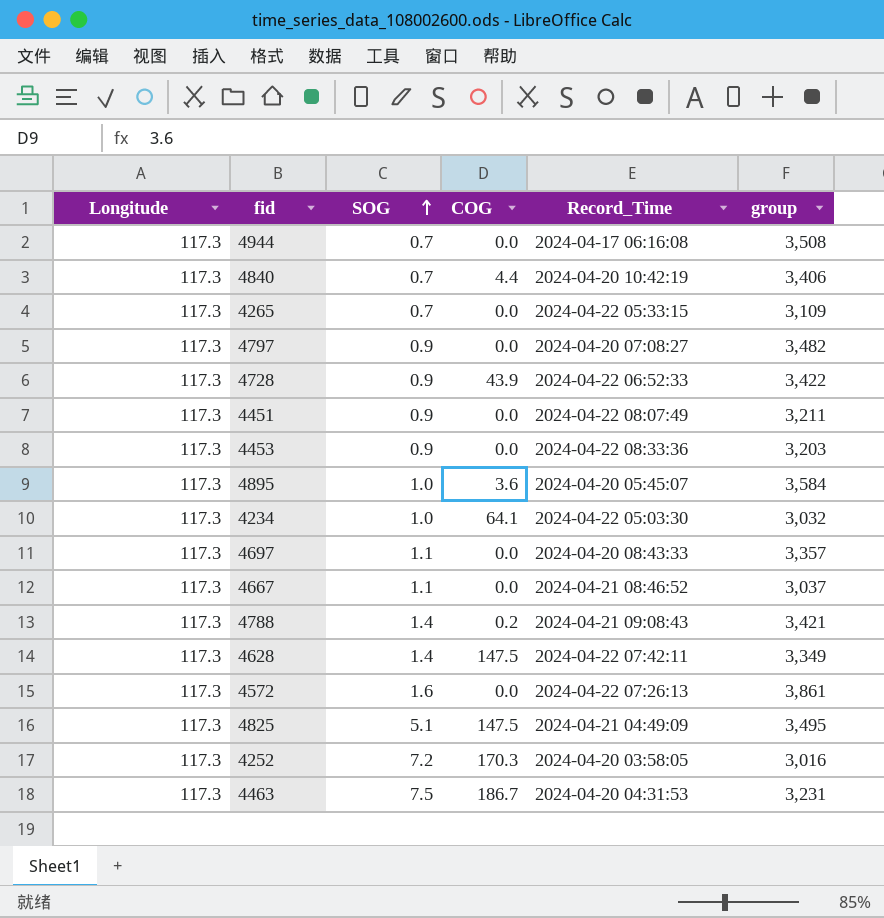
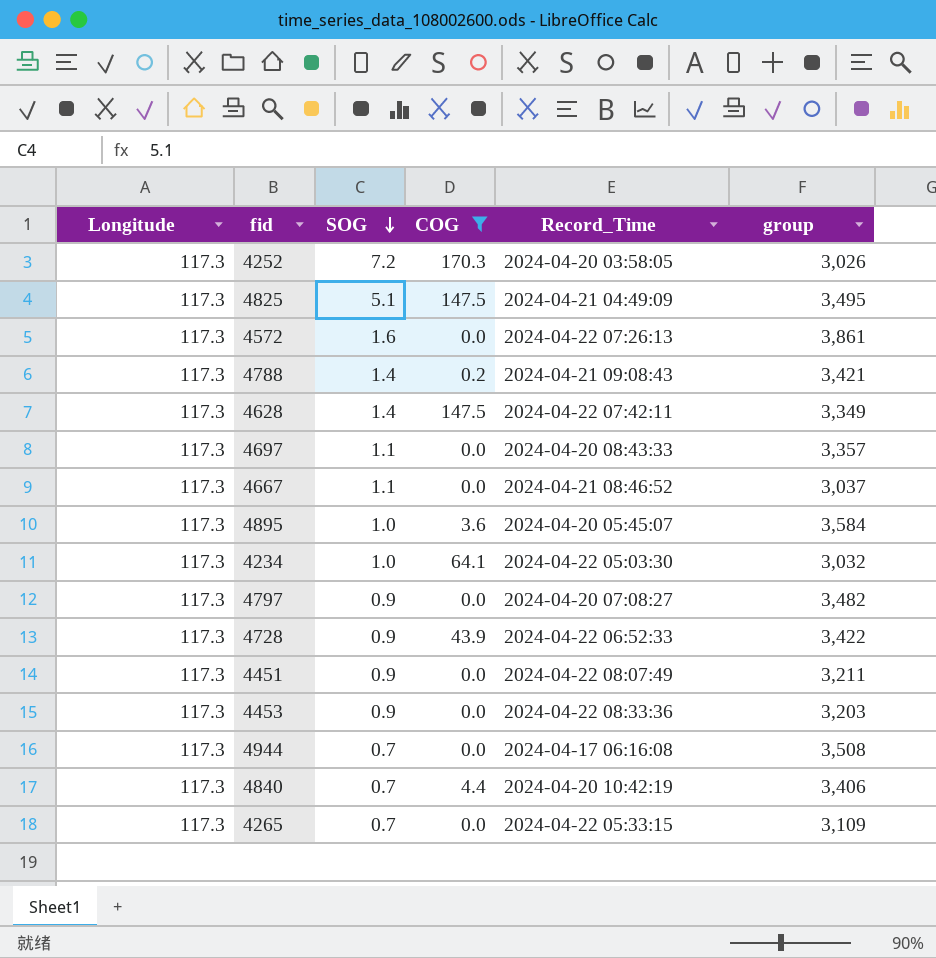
filter: none -> COG != 186.7
row order: SOG ascending -> SOG descending
4252 | group: 3,016 -> 3,026

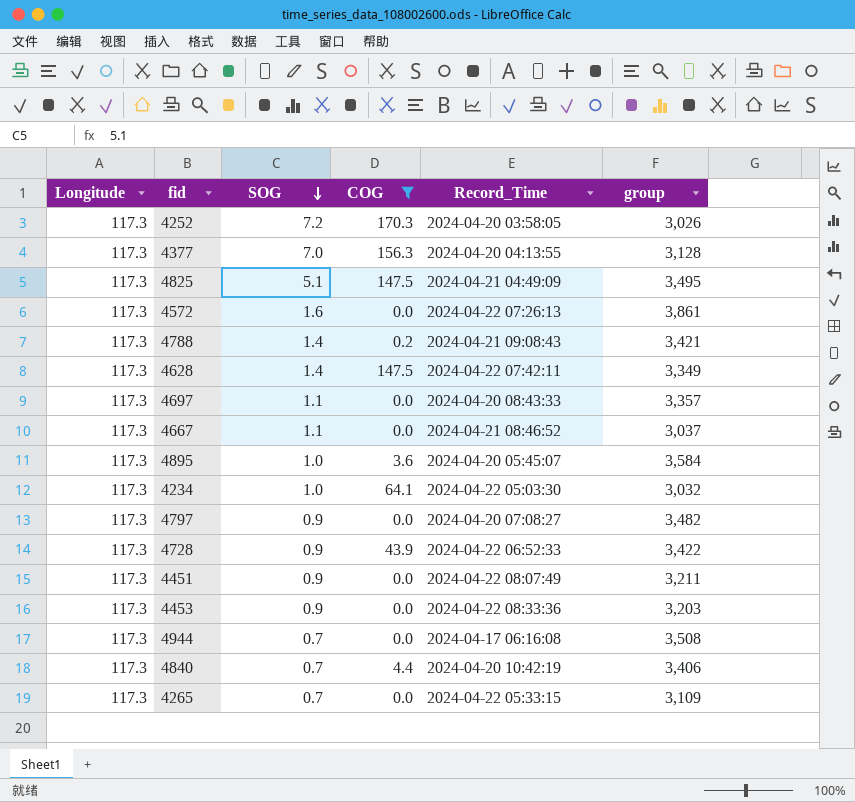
row 4377: none -> 117.3 | 7.0 | 156.3 | 2024-04-20 04:13:55 | 3,128

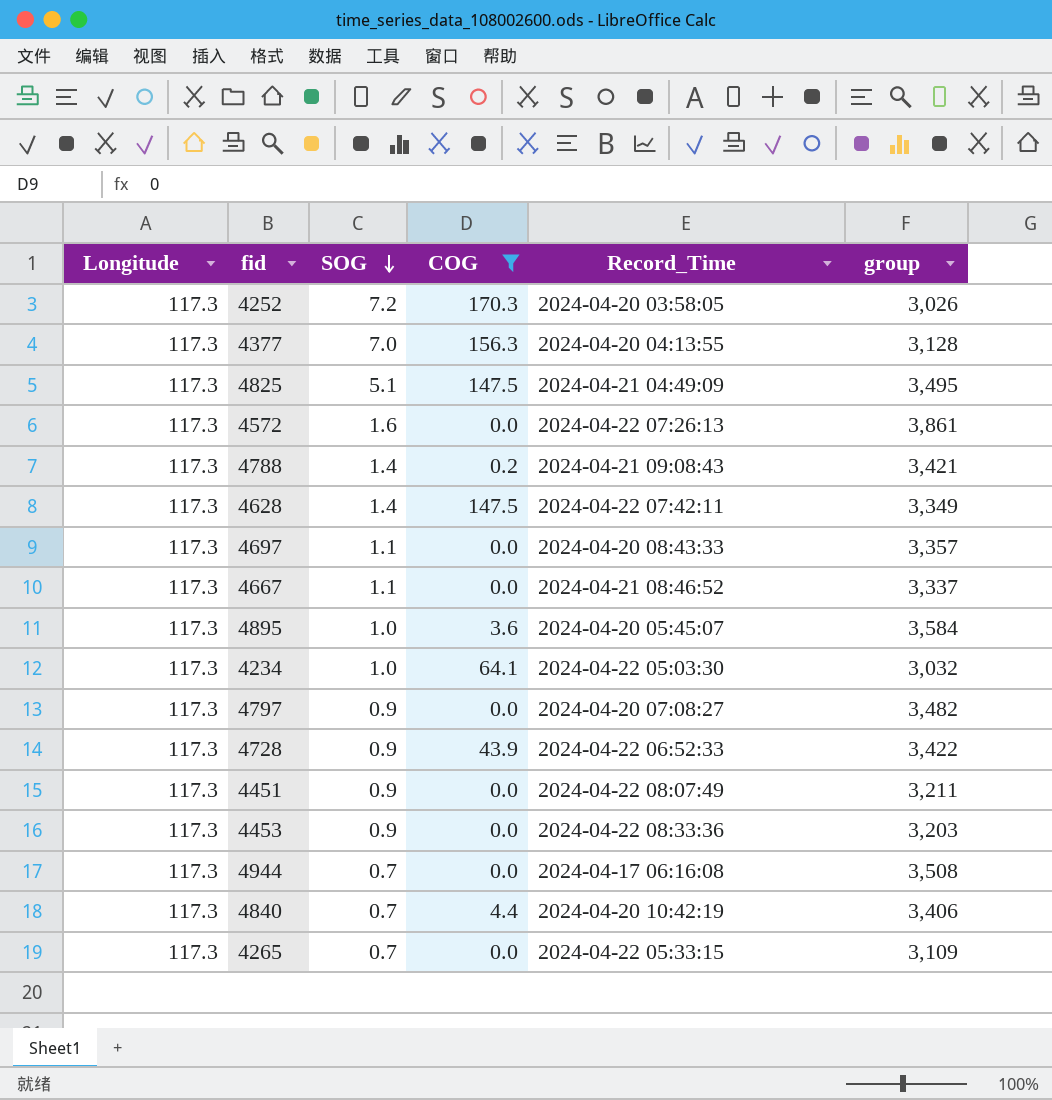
4667 | group: 3,037 -> 3,337

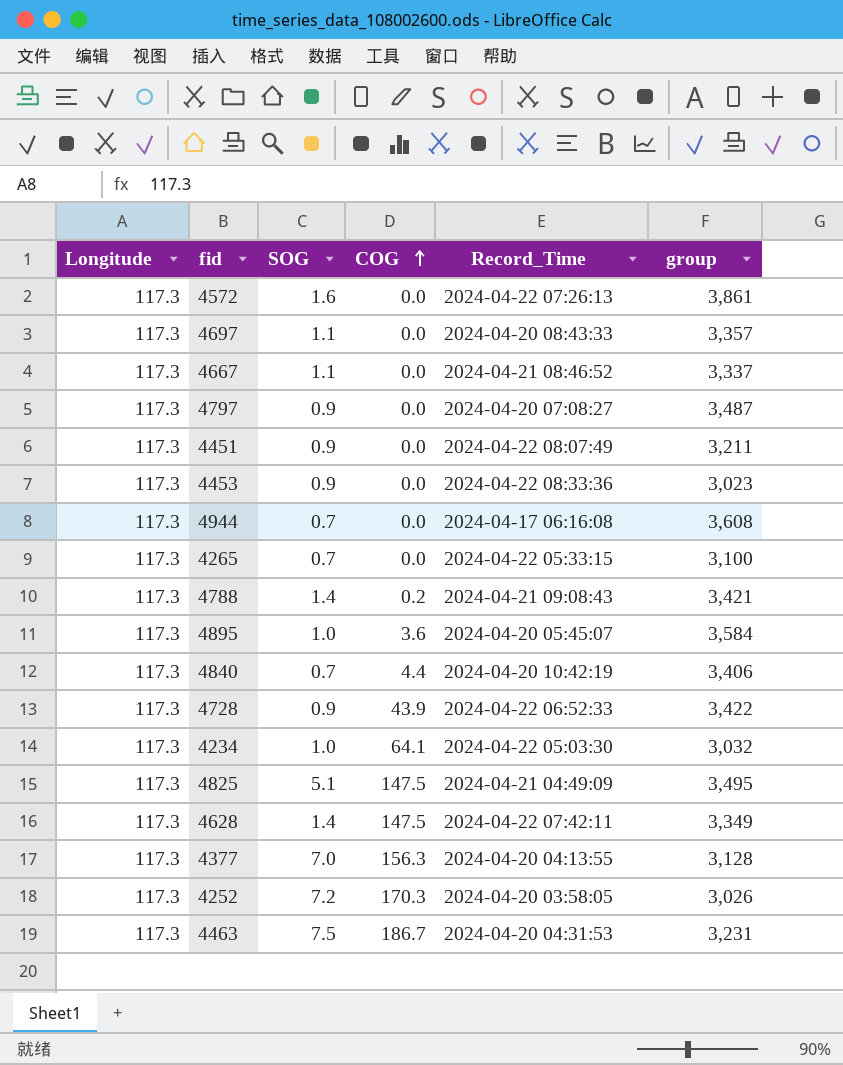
filter: COG != 186.7 -> none
row order: SOG descending -> COG ascending
4797 | group: 3,482 -> 3,487
4453 | group: 3,203 -> 3,023
4944 | group: 3,508 -> 3,608
4265 | group: 3,109 -> 3,100

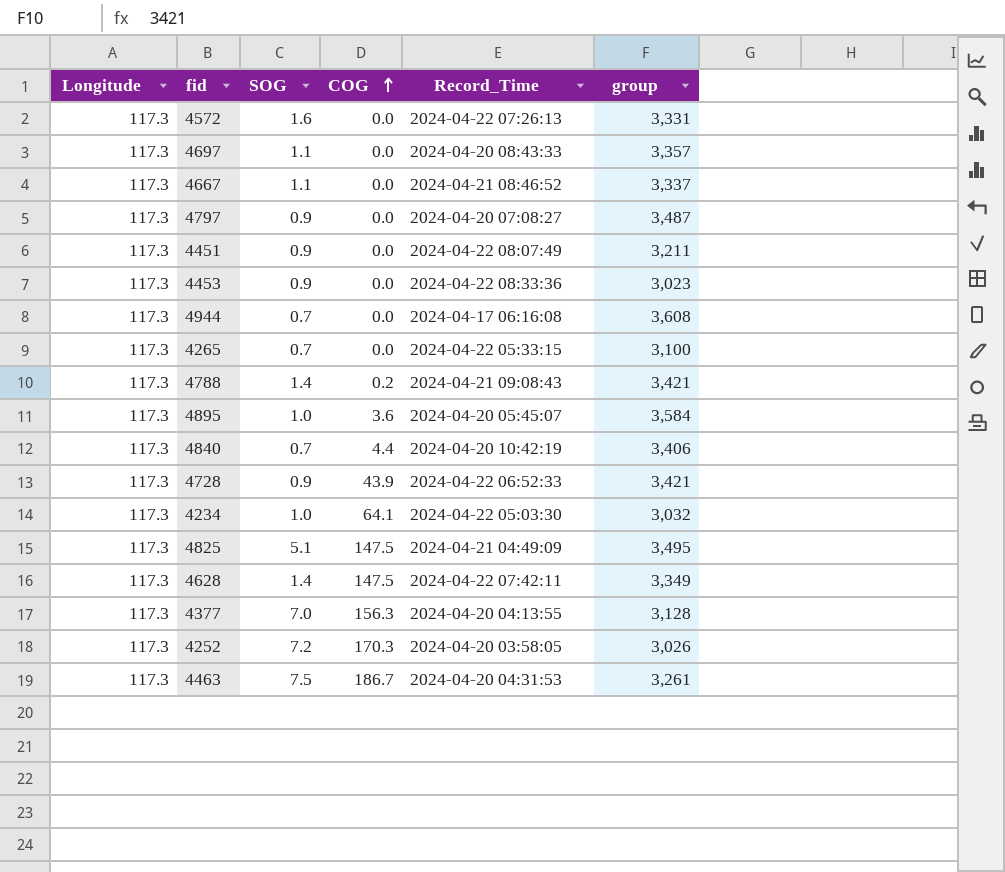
4572 | group: 3,861 -> 3,331
4728 | group: 3,422 -> 3,421
4463 | group: 3,231 -> 3,261

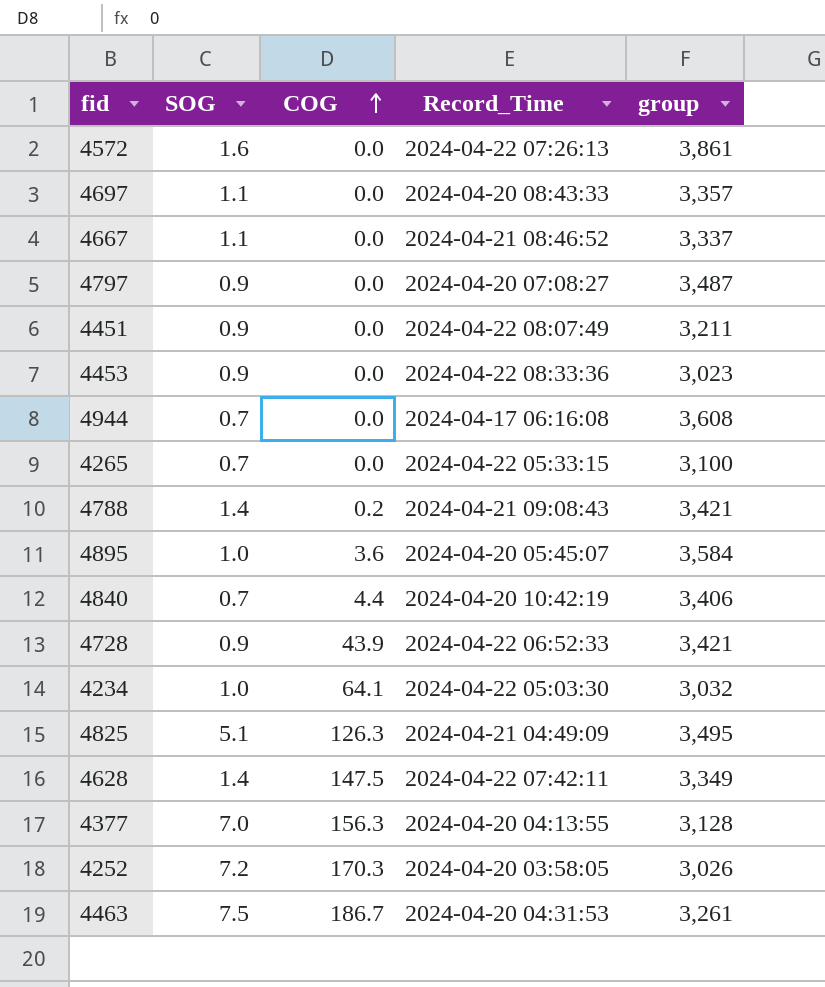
column Longitude | position: 1 -> none
4572 | group: 3,331 -> 3,861
4825 | COG: 147.5 -> 126.3

